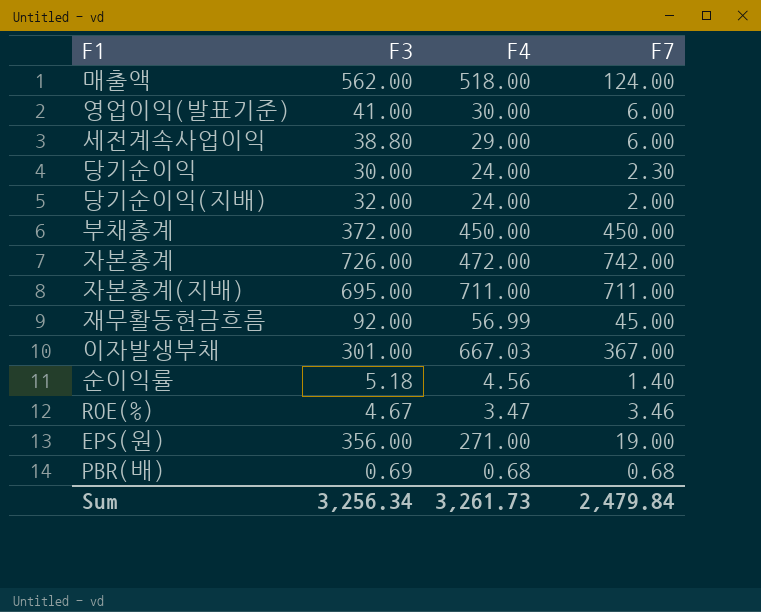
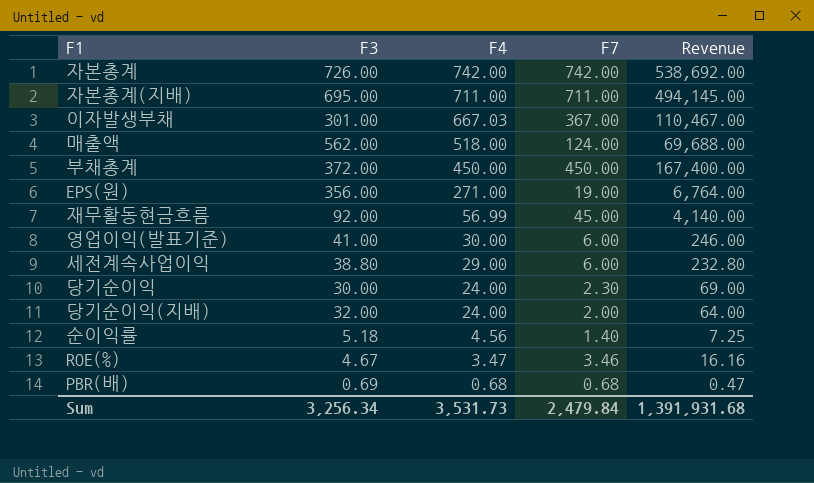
row order: none -> F4 descending
column Revenue | formula: none -> [F3] * [F7]
자본총계 | F4: 472.00 -> 742.00
Sum | F4: 3,261.73 -> 3,531.73

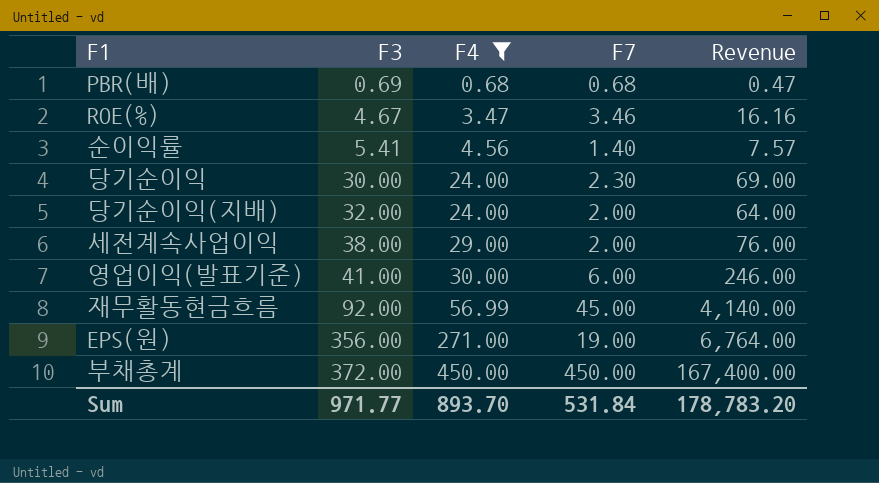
filter: none -> F4 <= 450.00
row order: F4 descending -> F3 ascending
순이익률 | F3: 5.18 -> 5.41
순이익률 | Revenue: 7.25 -> 7.57
세전계속사업이익 | F3: 38.80 -> 38.00
세전계속사업이익 | F7: 6.00 -> 2.00
세전계속사업이익 | Revenue: 232.80 -> 76.00
Sum | F3: 3,256.34 -> 971.77
Sum | F4: 3,531.73 -> 893.70
Sum | F7: 2,479.84 -> 531.84
Sum | Revenue: 1,391,931.68 -> 178,783.20

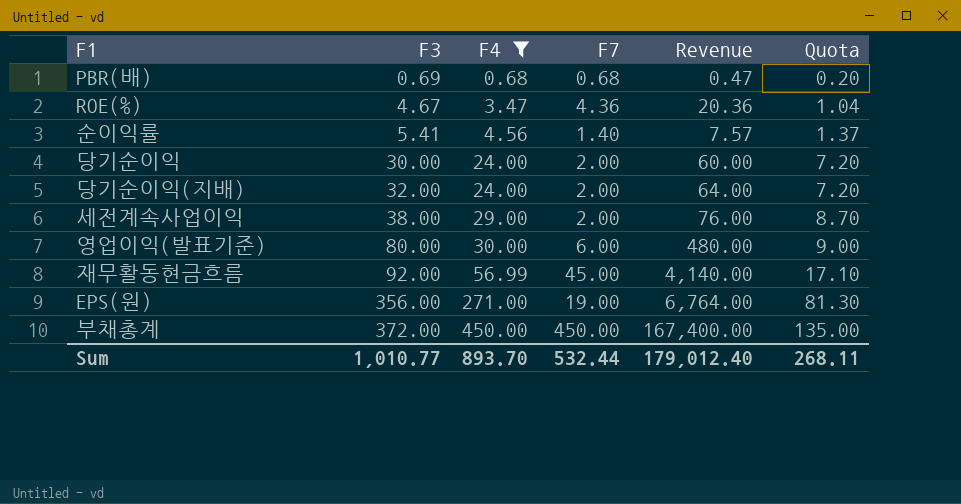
column Quota | formula: none -> [F4] * 0.3
ROE(%) | F7: 3.46 -> 4.36
ROE(%) | Revenue: 16.16 -> 20.36
당기순이익 | F7: 2.30 -> 2.00
당기순이익 | Revenue: 69.00 -> 60.00
영업이익(발표기준) | F3: 41.00 -> 80.00
영업이익(발표기준) | Revenue: 246.00 -> 480.00
Sum | F3: 971.77 -> 1,010.77
Sum | F7: 531.84 -> 532.44
Sum | Revenue: 178,783.20 -> 179,012.40

